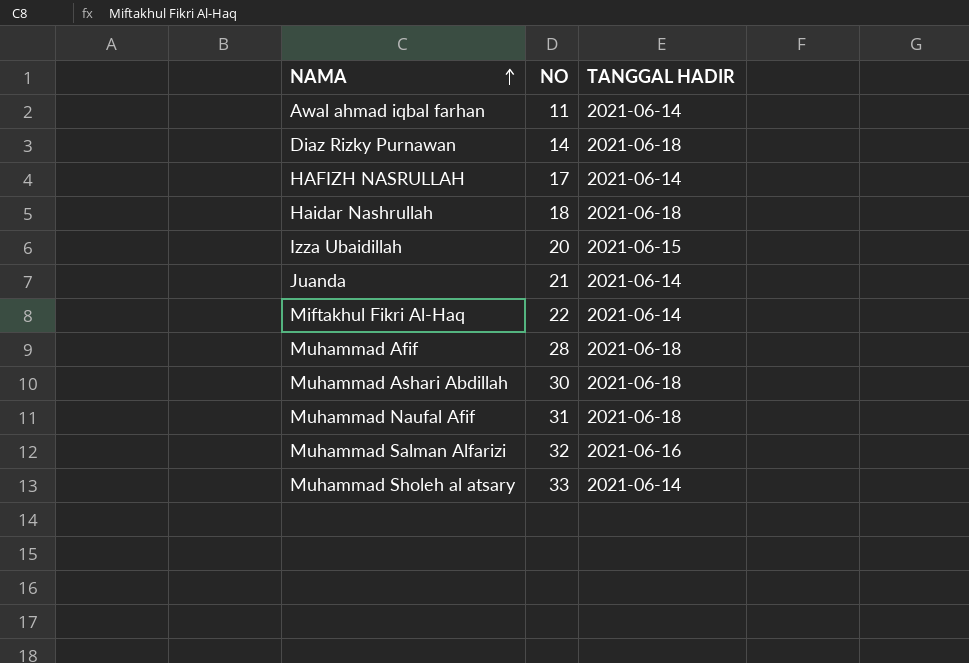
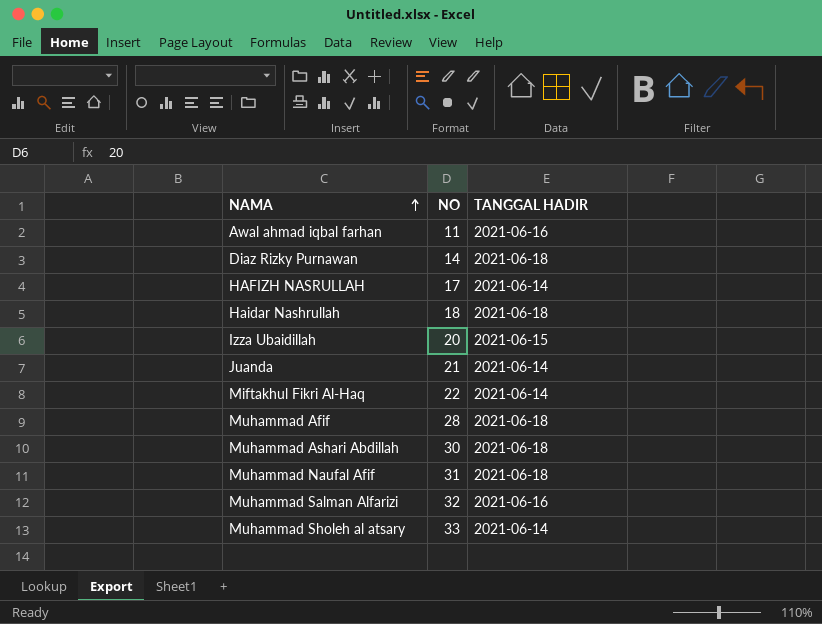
Awal ahmad iqbal farhan | TANGGAL HADIR: 2021-06-14 -> 2021-06-16

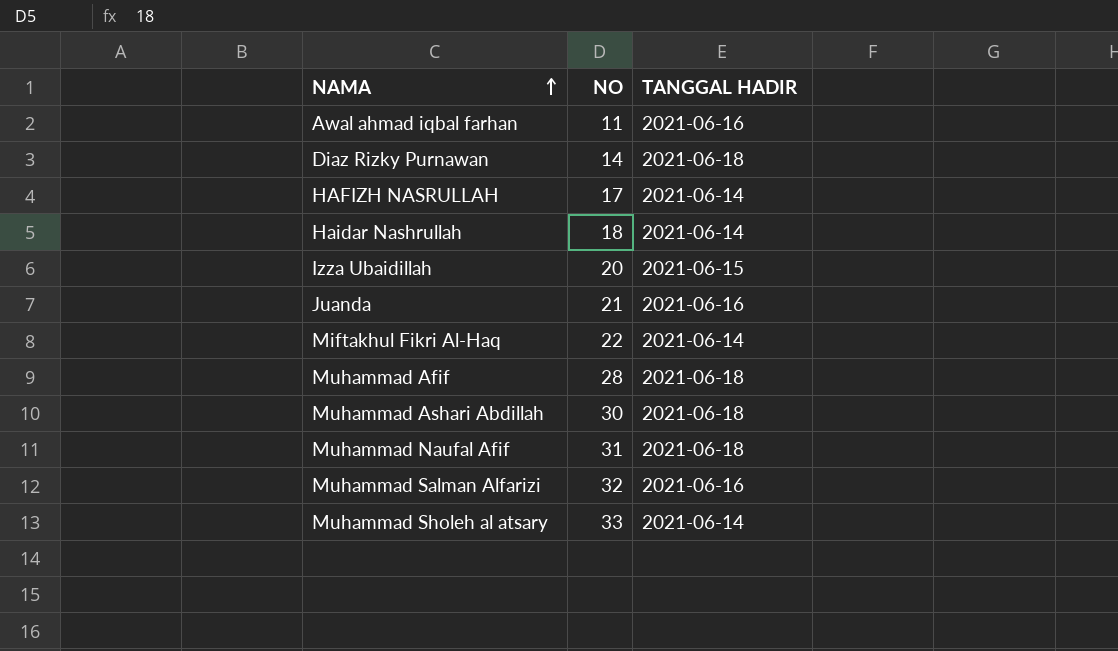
Haidar Nashrullah | TANGGAL HADIR: 2021-06-18 -> 2021-06-14
Juanda | TANGGAL HADIR: 2021-06-14 -> 2021-06-16

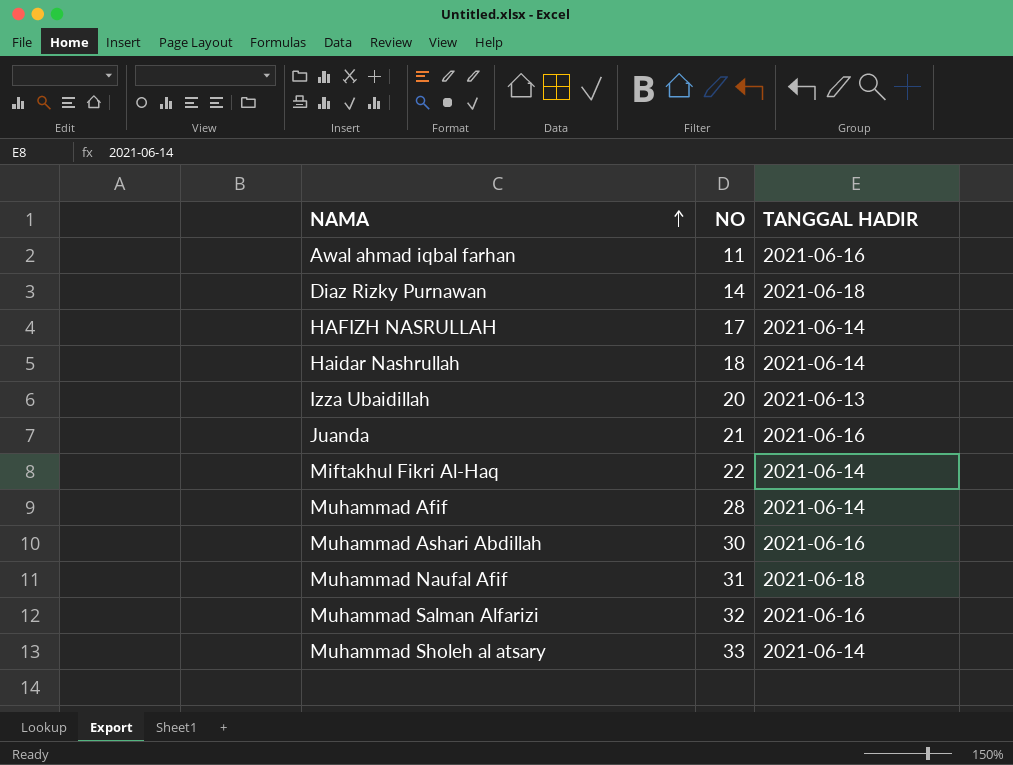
Izza Ubaidillah | TANGGAL HADIR: 2021-06-15 -> 2021-06-13
Muhammad Afif | TANGGAL HADIR: 2021-06-18 -> 2021-06-14
Muhammad Ashari Abdillah | TANGGAL HADIR: 2021-06-18 -> 2021-06-16

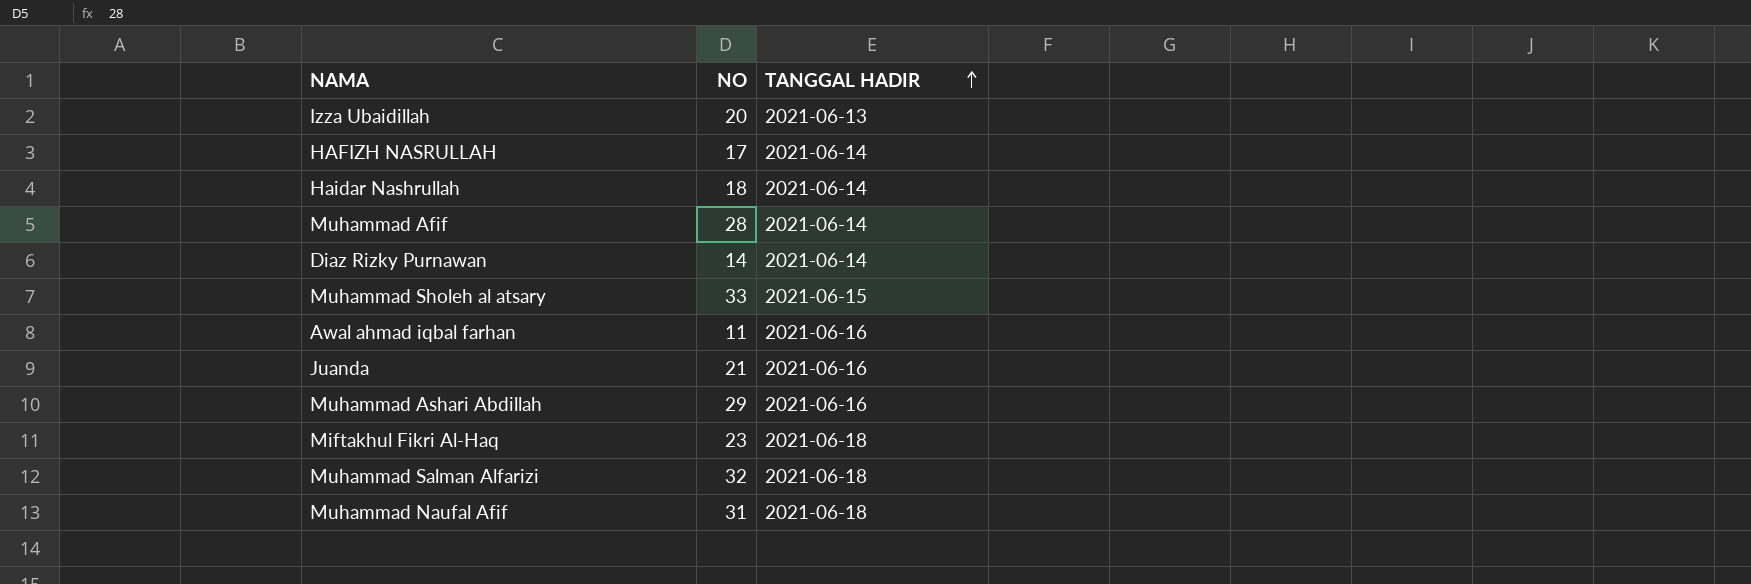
row order: NAMA ascending -> TANGGAL HADIR ascending
Diaz Rizky Purnawan | TANGGAL HADIR: 2021-06-18 -> 2021-06-14
Muhammad Sholeh al atsary | TANGGAL HADIR: 2021-06-14 -> 2021-06-15
Muhammad Ashari Abdillah | NO: 30 -> 29
Miftakhul Fikri Al-Haq | NO: 22 -> 23
Miftakhul Fikri Al-Haq | TANGGAL HADIR: 2021-06-14 -> 2021-06-18
Muhammad Salman Alfarizi | TANGGAL HADIR: 2021-06-16 -> 2021-06-18

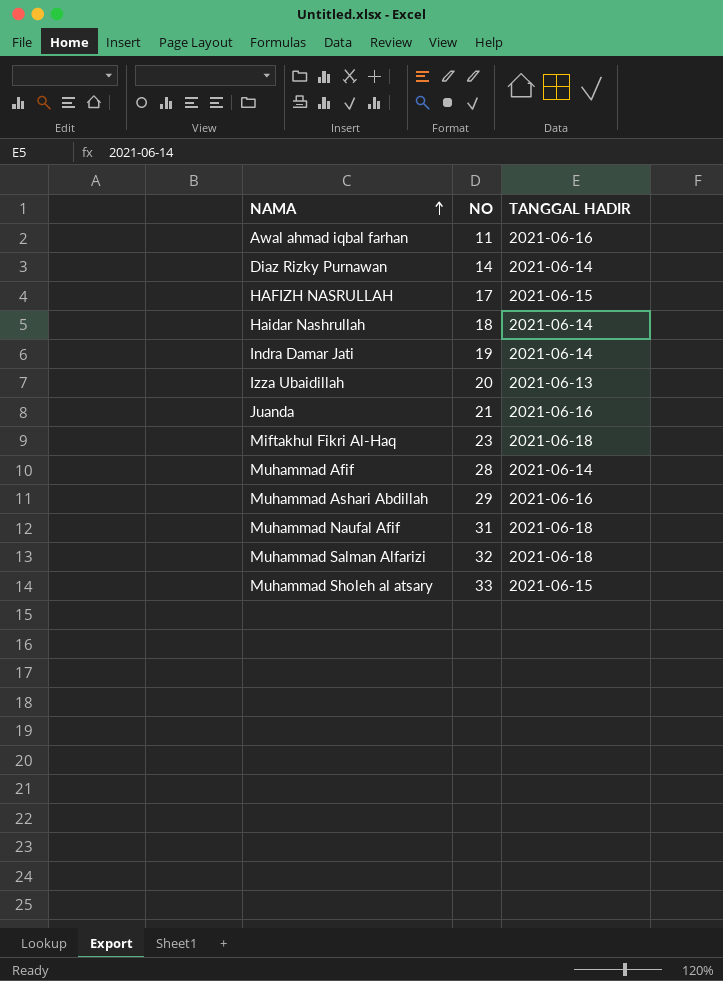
row order: TANGGAL HADIR ascending -> NAMA ascending
HAFIZH NASRULLAH | TANGGAL HADIR: 2021-06-14 -> 2021-06-15
row Indra Damar Jati: none -> 19 | 2021-06-14

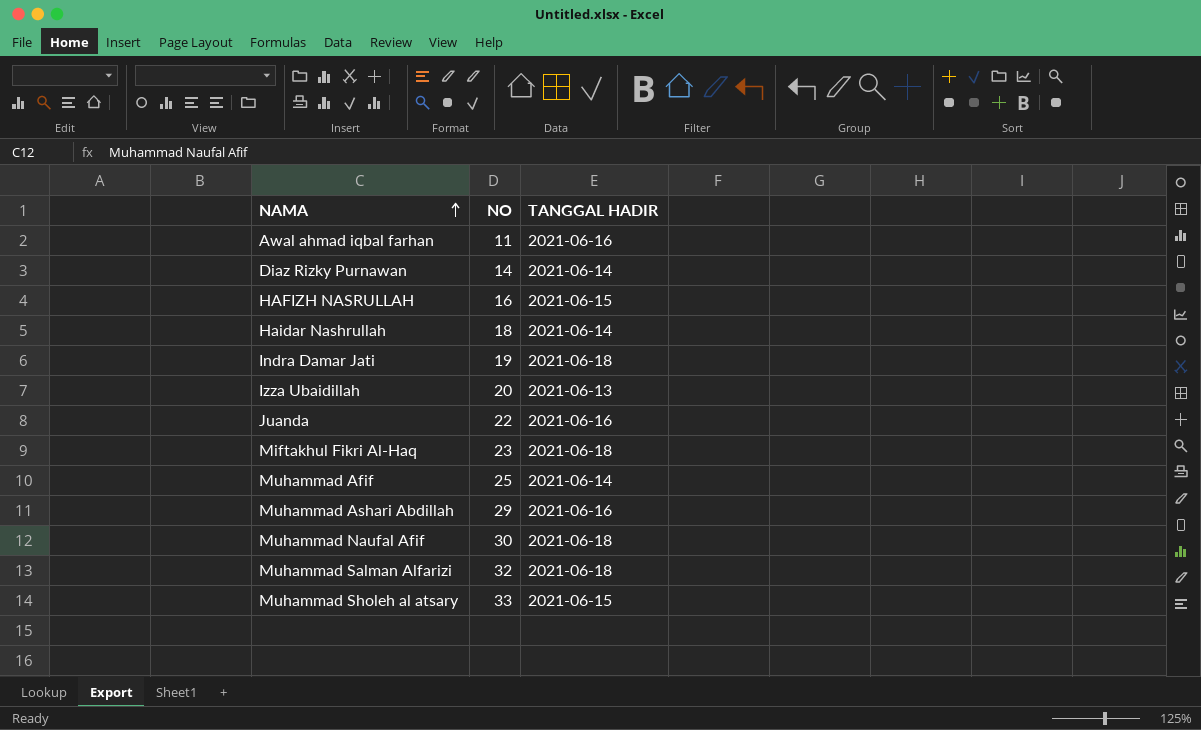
HAFIZH NASRULLAH | NO: 17 -> 16
Indra Damar Jati | TANGGAL HADIR: 2021-06-14 -> 2021-06-18
Juanda | NO: 21 -> 22
Muhammad Afif | NO: 28 -> 25
Muhammad Naufal Afif | NO: 31 -> 30

